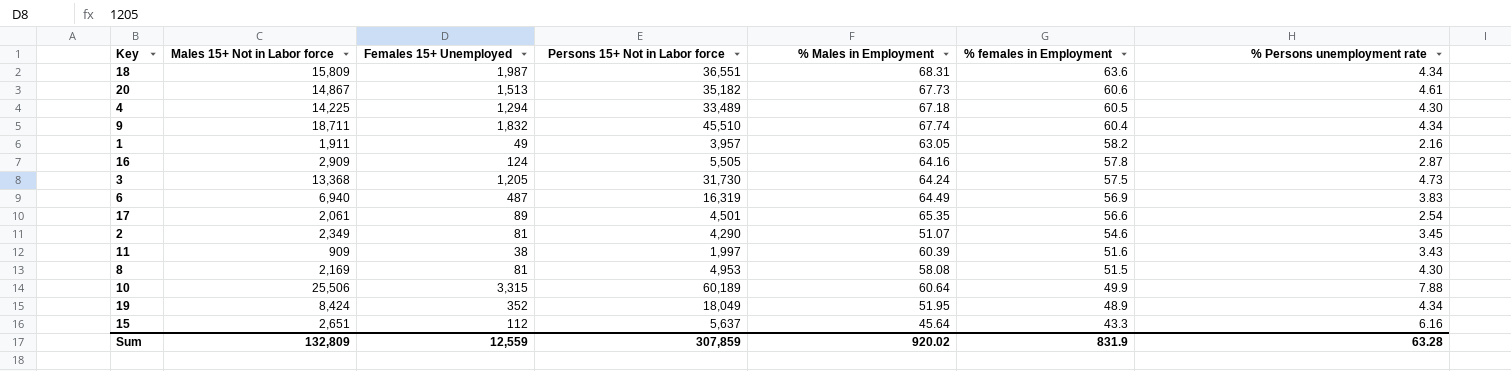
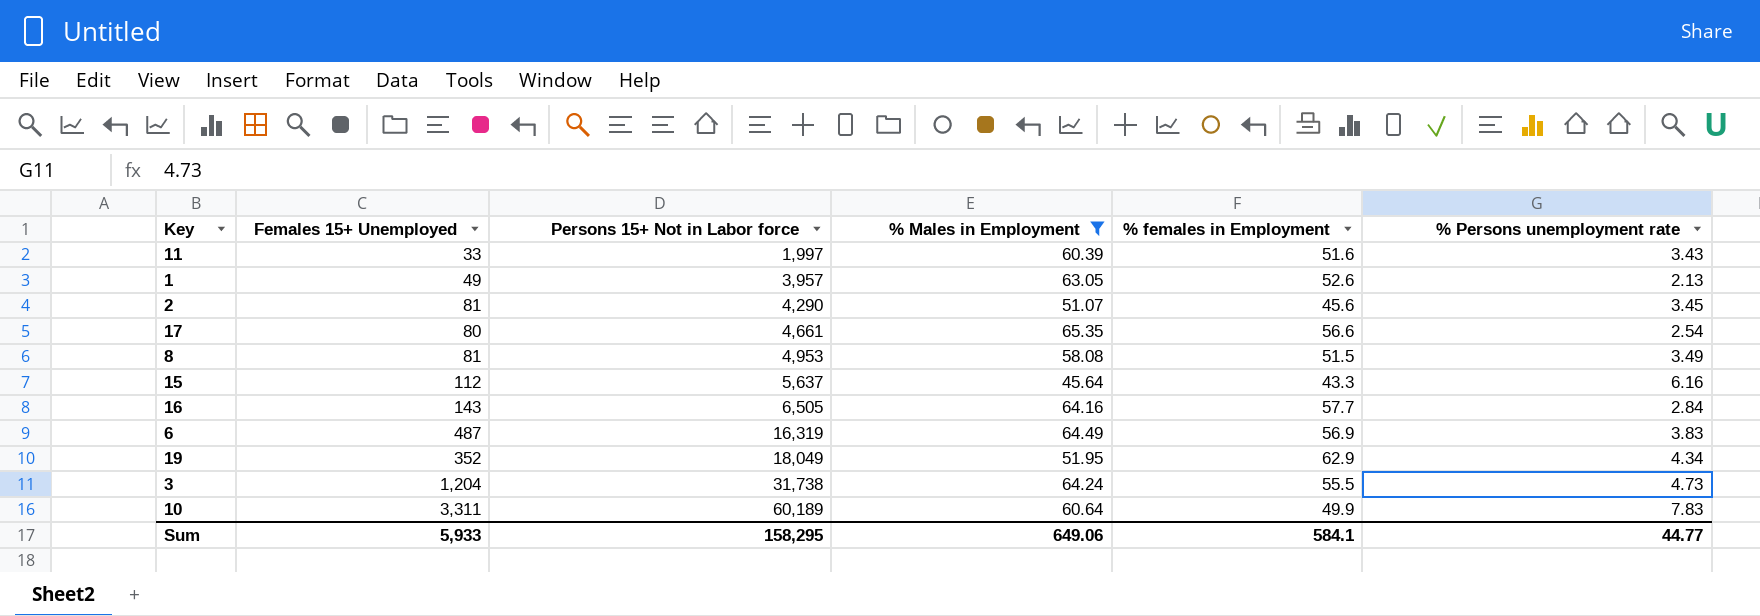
filter: none -> % Males in Employment <= 65.35
row order: % females in Employment descending -> Persons 15+ Not in Labor force ascending
column Males 15+ Not in Labor force | position: 2 -> none
11 | Females 15+ Unemployed: 38 -> 33
1 | % females in Employment: 58.2 -> 52.6
1 | % Persons unemployment rate: 2.16 -> 2.13
2 | % females in Employment: 54.6 -> 45.6
17 | Females 15+ Unemployed: 89 -> 80
17 | Persons 15+ Not in Labor force: 4,501 -> 4,661
8 | % Persons unemployment rate: 4.30 -> 3.49
16 | Females 15+ Unemployed: 124 -> 143
16 | Persons 15+ Not in Labor force: 5,505 -> 6,505
16 | % females in Employment: 57.8 -> 57.7
16 | % Persons unemployment rate: 2.87 -> 2.84
19 | % females in Employment: 48.9 -> 62.9
3 | Females 15+ Unemployed: 1,205 -> 1,204
3 | Persons 15+ Not in Labor force: 31,730 -> 31,738
3 | % females in Employment: 57.5 -> 55.5
10 | Females 15+ Unemployed: 3,315 -> 3,311
10 | % Persons unemployment rate: 7.88 -> 7.83
Sum | Females 15+ Unemployed: 12,559 -> 5,933
Sum | Persons 15+ Not in Labor force: 307,859 -> 158,295
Sum | % Males in Employment: 920.02 -> 649.06
Sum | % females in Employment: 831.9 -> 584.1
Sum | % Persons unemployment rate: 63.28 -> 44.77

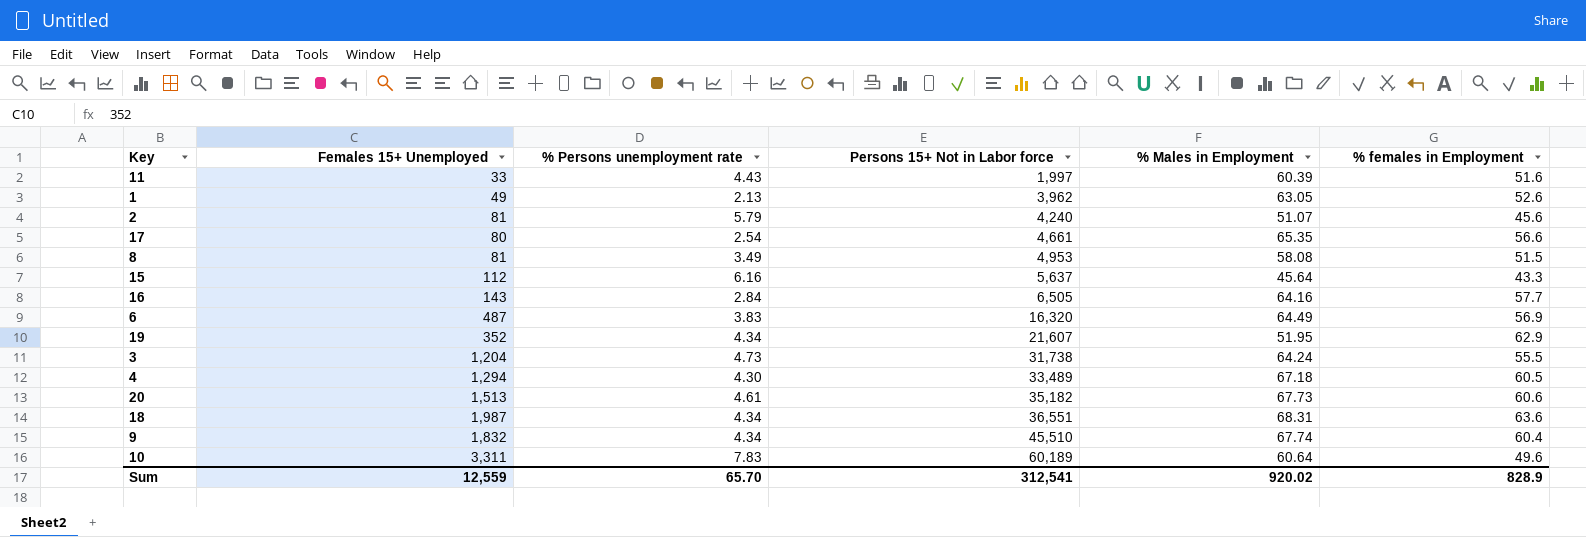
filter: % Males in Employment <= 65.35 -> none
column % Persons unemployment rate | position: 6 -> 3
11 | % Persons unemployment rate: 3.43 -> 4.43
1 | Persons 15+ Not in Labor force: 3,957 -> 3,962
2 | % Persons unemployment rate: 3.45 -> 5.79
2 | Persons 15+ Not in Labor force: 4,290 -> 4,240
6 | Persons 15+ Not in Labor force: 16,319 -> 16,320
19 | Persons 15+ Not in Labor force: 18,049 -> 21,607
10 | % females in Employment: 49.9 -> 49.6
Sum | Females 15+ Unemployed: 5,933 -> 12,559
Sum | % Persons unemployment rate: 44.77 -> 65.70
Sum | Persons 15+ Not in Labor force: 158,295 -> 312,541
Sum | % Males in Employment: 649.06 -> 920.02
Sum | % females in Employment: 584.1 -> 828.9

